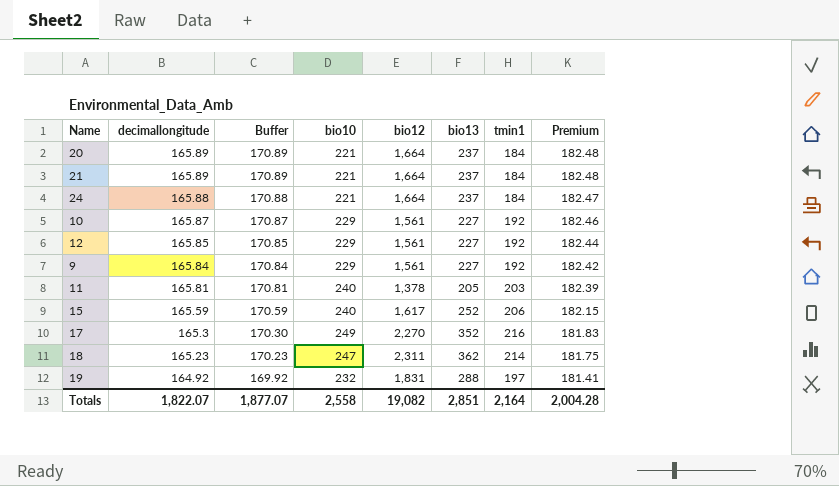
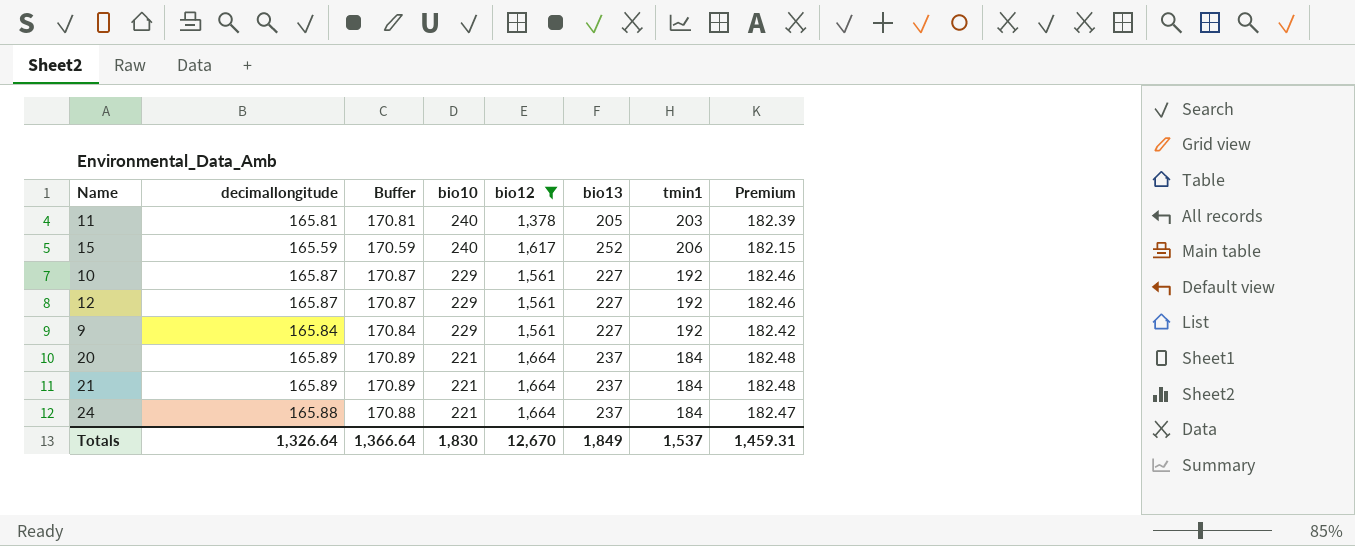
filter: none -> bio12 <= 1,664
row order: decimallongitude descending -> bio10 descending
12 | decimallongitude: 165.85 -> 165.87
12 | Buffer: 170.85 -> 170.87
12 | Premium: 182.44 -> 182.46
Totals | decimallongitude: 1,822.07 -> 1,326.64
Totals | Buffer: 1,877.07 -> 1,366.64
Totals | bio10: 2,558 -> 1,830
Totals | bio12: 19,082 -> 12,670
Totals | bio13: 2,851 -> 1,849
Totals | tmin1: 2,164 -> 1,537
Totals | Premium: 2,004.28 -> 1,459.31

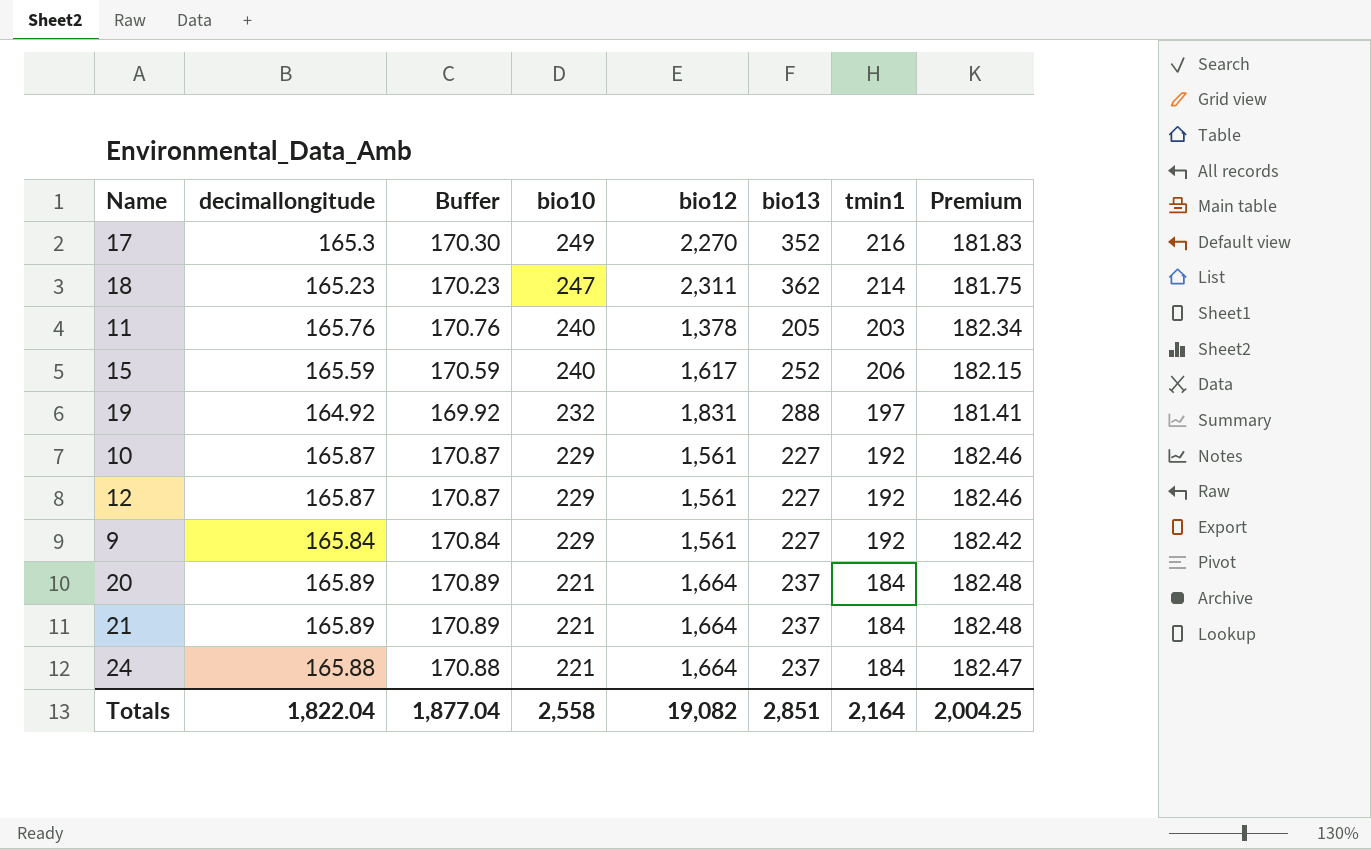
filter: bio12 <= 1,664 -> none
11 | decimallongitude: 165.81 -> 165.76
11 | Buffer: 170.81 -> 170.76
11 | Premium: 182.39 -> 182.34
Totals | decimallongitude: 1,326.64 -> 1,822.04
Totals | Buffer: 1,366.64 -> 1,877.04
Totals | bio10: 1,830 -> 2,558
Totals | bio12: 12,670 -> 19,082
Totals | bio13: 1,849 -> 2,851
Totals | tmin1: 1,537 -> 2,164
Totals | Premium: 1,459.31 -> 2,004.25

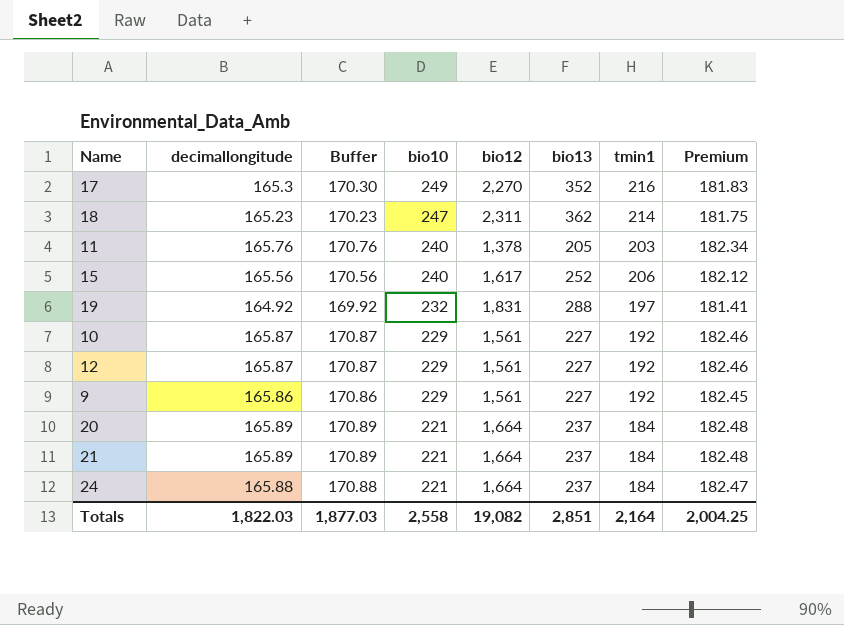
15 | decimallongitude: 165.59 -> 165.56
15 | Buffer: 170.59 -> 170.56
15 | Premium: 182.15 -> 182.12
9 | decimallongitude: 165.84 -> 165.86
9 | Buffer: 170.84 -> 170.86
9 | Premium: 182.42 -> 182.45
Totals | decimallongitude: 1,822.04 -> 1,822.03
Totals | Buffer: 1,877.04 -> 1,877.03

